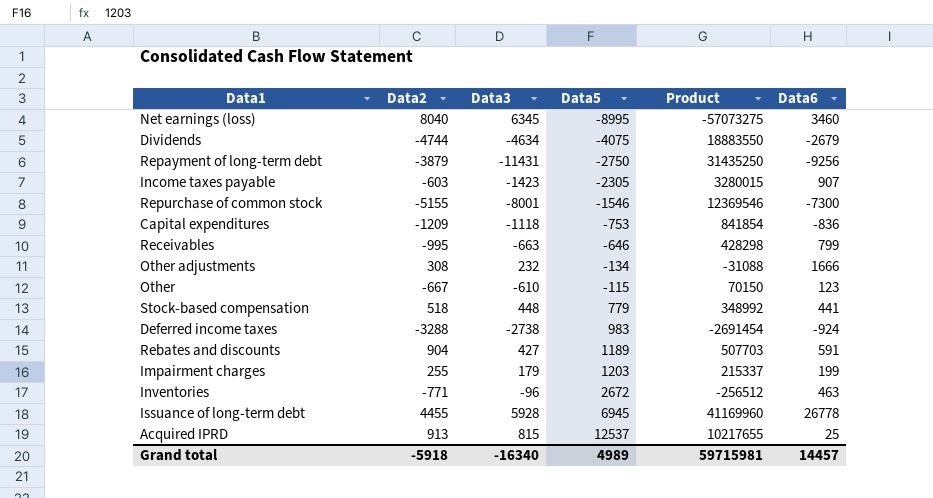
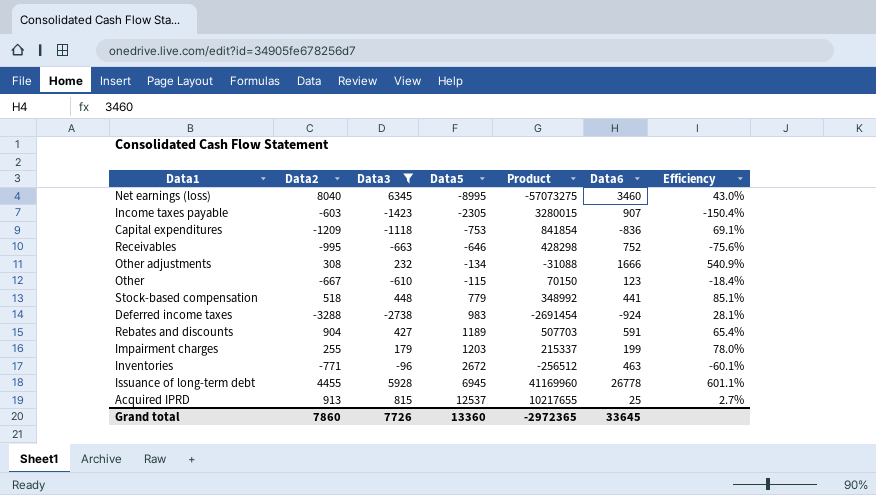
filter: none -> Data3 >= -2738
column Efficiency | formula: none -> [Data6] / [Data2]
Receivables | Data6: 799 -> 752
Grand total | Data2: -5918 -> 7860
Grand total | Data3: -16340 -> 7726
Grand total | Data5: 4989 -> 13360
Grand total | Product: 59715981 -> -2972365
Grand total | Data6: 14457 -> 33645

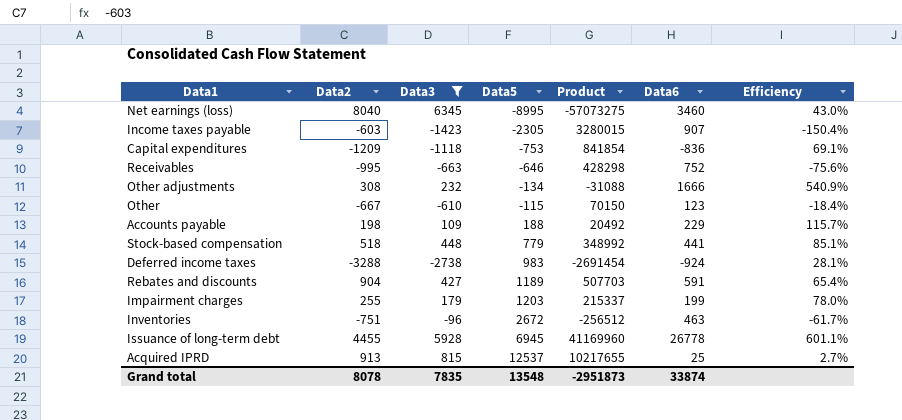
row Accounts payable: none -> 198 | 109 | 188 | 20492 | 229 | 115.7%
Inventories | Data2: -771 -> -751
Inventories | Efficiency: -60.1% -> -61.7%
Grand total | Data2: 7860 -> 8078
Grand total | Data3: 7726 -> 7835
Grand total | Data5: 13360 -> 13548
Grand total | Product: -2972365 -> -2951873
Grand total | Data6: 33645 -> 33874

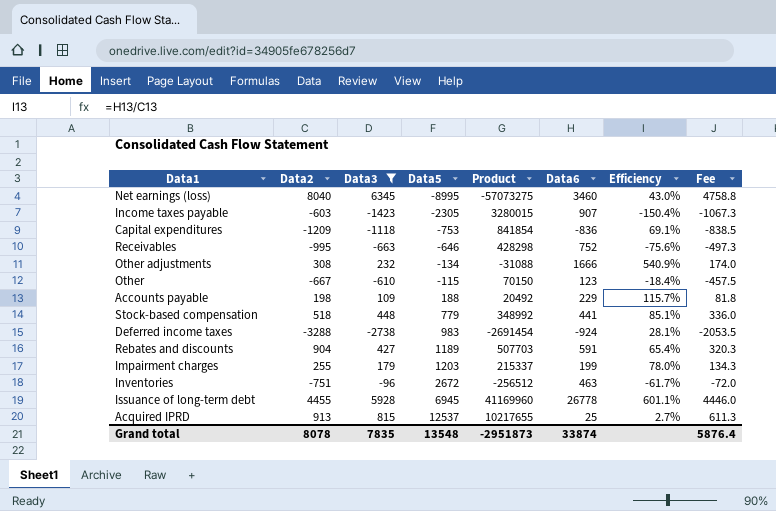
column Fee | formula: none -> [Data3] * 0.75

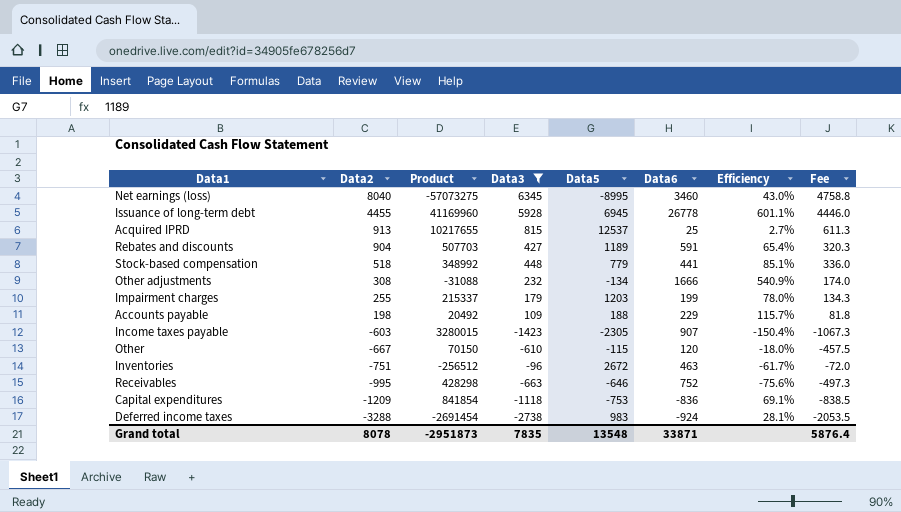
row order: Data5 ascending -> Data2 descending
column Product | position: 5 -> 3
Other | Data6: 123 -> 120
Other | Efficiency: -18.4% -> -18.0%
Grand total | Data6: 33874 -> 33871

